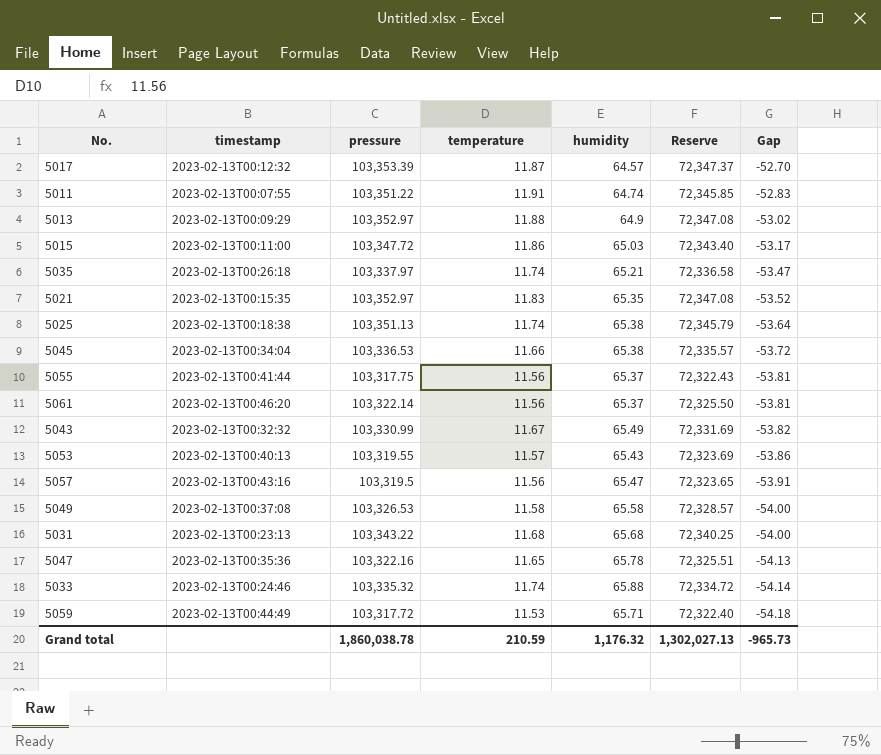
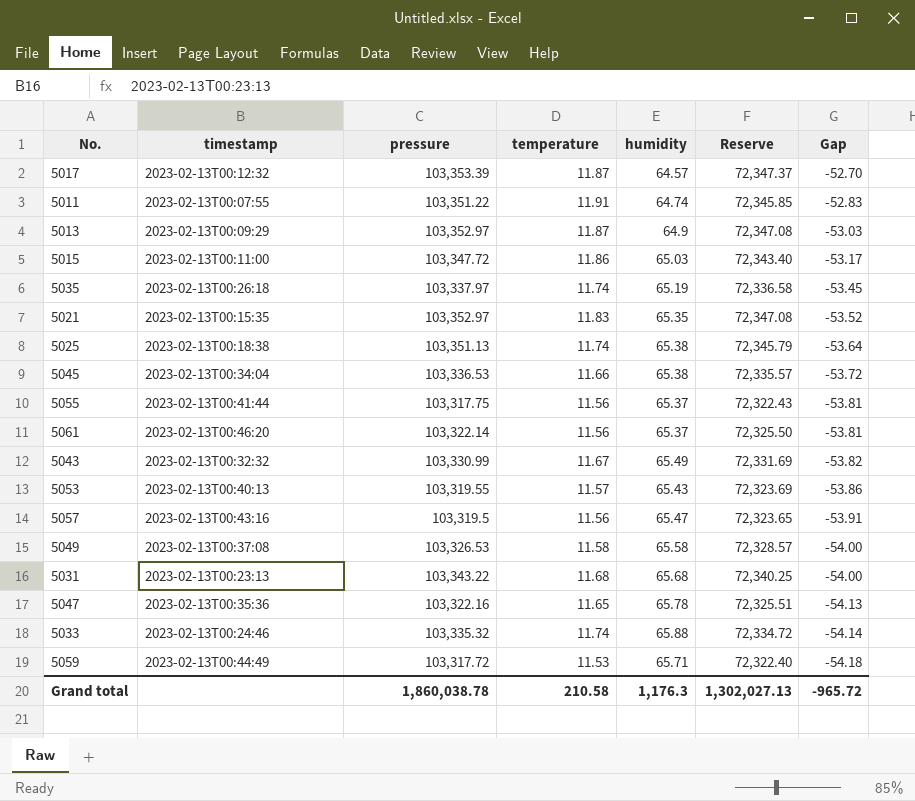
5013 | temperature: 11.88 -> 11.87
5013 | Gap: -53.02 -> -53.03
5035 | humidity: 65.21 -> 65.19
5035 | Gap: -53.47 -> -53.45
Grand total | temperature: 210.59 -> 210.58
Grand total | humidity: 1,176.32 -> 1,176.3
Grand total | Gap: -965.73 -> -965.72

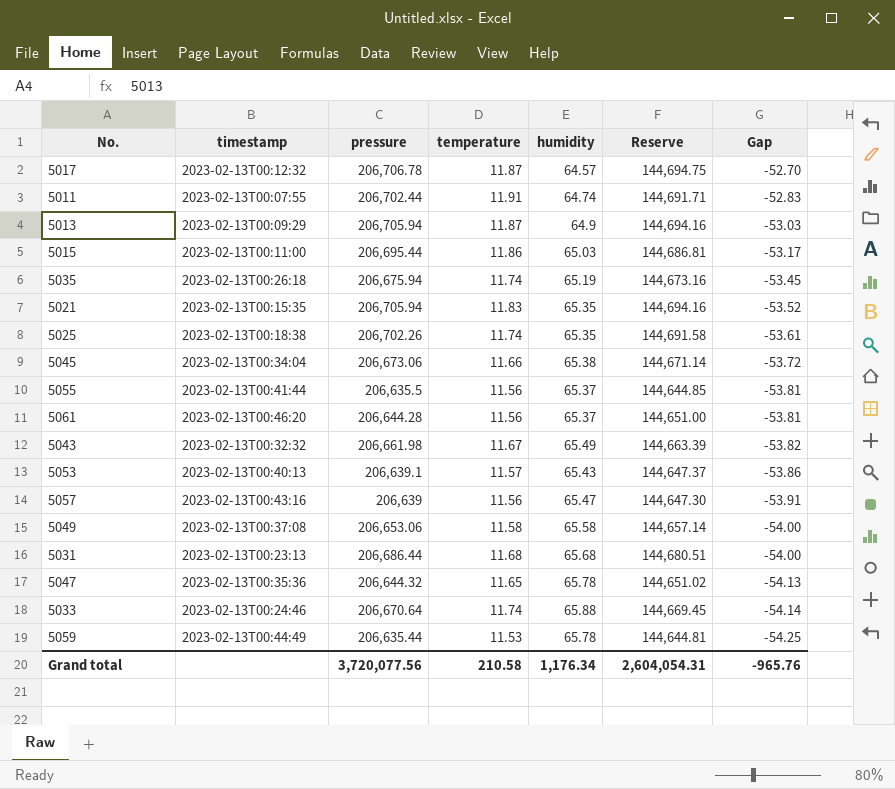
5017 | pressure: 103,353.39 -> 206,706.78
5017 | Reserve: 72,347.37 -> 144,694.75
5011 | pressure: 103,351.22 -> 206,702.44
5011 | Reserve: 72,345.85 -> 144,691.71
5013 | pressure: 103,352.97 -> 206,705.94
5013 | Reserve: 72,347.08 -> 144,694.16
5015 | pressure: 103,347.72 -> 206,695.44
5015 | Reserve: 72,343.40 -> 144,686.81
5035 | pressure: 103,337.97 -> 206,675.94
5035 | Reserve: 72,336.58 -> 144,673.16
5021 | pressure: 103,352.97 -> 206,705.94
5021 | Reserve: 72,347.08 -> 144,694.16
5025 | pressure: 103,351.13 -> 206,702.26
5025 | humidity: 65.38 -> 65.35
5025 | Reserve: 72,345.79 -> 144,691.58
5025 | Gap: -53.64 -> -53.61
5045 | pressure: 103,336.53 -> 206,673.06
5045 | Reserve: 72,335.57 -> 144,671.14
5055 | pressure: 103,317.75 -> 206,635.5
5055 | Reserve: 72,322.43 -> 144,644.85
5061 | pressure: 103,322.14 -> 206,644.28
5061 | Reserve: 72,325.50 -> 144,651.00
5043 | pressure: 103,330.99 -> 206,661.98
5043 | Reserve: 72,331.69 -> 144,663.39
5053 | pressure: 103,319.55 -> 206,639.1
5053 | Reserve: 72,323.69 -> 144,647.37
5057 | pressure: 103,319.5 -> 206,639
5057 | Reserve: 72,323.65 -> 144,647.30
5049 | pressure: 103,326.53 -> 206,653.06
5049 | Reserve: 72,328.57 -> 144,657.14
5031 | pressure: 103,343.22 -> 206,686.44
5031 | Reserve: 72,340.25 -> 144,680.51
5047 | pressure: 103,322.16 -> 206,644.32
5047 | Reserve: 72,325.51 -> 144,651.02
5033 | pressure: 103,335.32 -> 206,670.64
5033 | Reserve: 72,334.72 -> 144,669.45
5059 | pressure: 103,317.72 -> 206,635.44
5059 | humidity: 65.71 -> 65.78
5059 | Reserve: 72,322.40 -> 144,644.81
5059 | Gap: -54.18 -> -54.25
Grand total | pressure: 1,860,038.78 -> 3,720,077.56
Grand total | humidity: 1,176.3 -> 1,176.34
Grand total | Reserve: 1,302,027.13 -> 2,604,054.31
Grand total | Gap: -965.72 -> -965.76

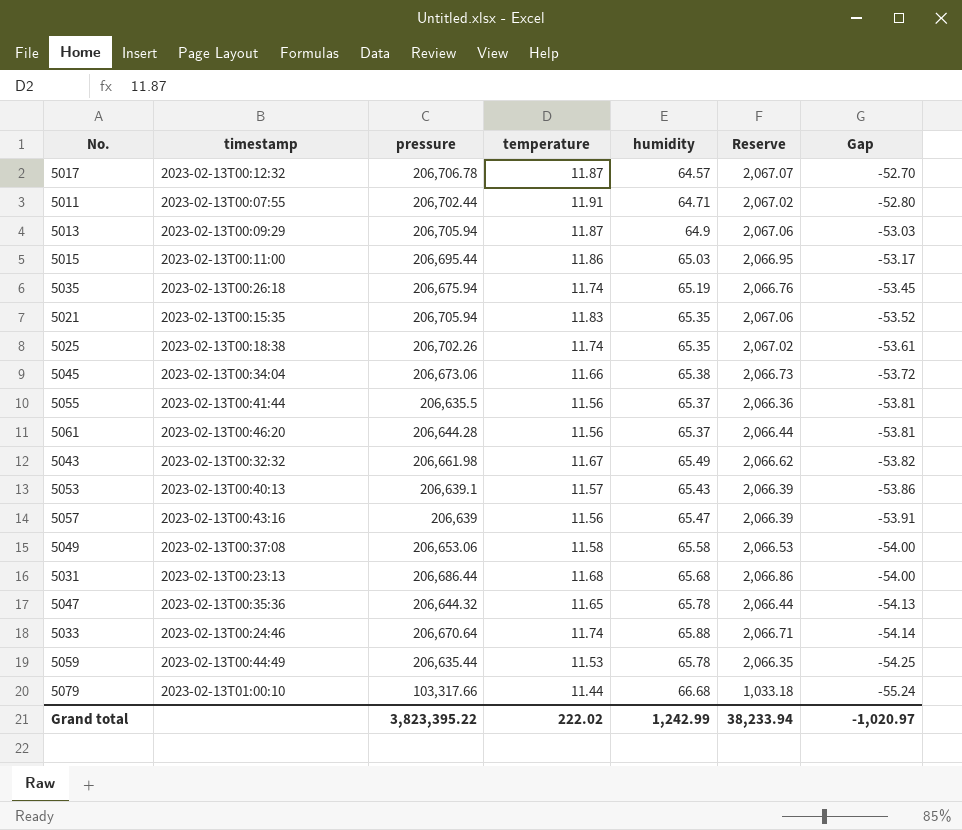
column Reserve | formula: [pressure] * 0.7 -> [pressure] * 0.01
5011 | humidity: 64.74 -> 64.71
5011 | Gap: -52.83 -> -52.80
row 5079: none -> 2023-02-13T01:00:10 | 103,317.66 | 11.44 | 66.68 | 1,033.18 | -55.24
Grand total | pressure: 3,720,077.56 -> 3,823,395.22
Grand total | temperature: 210.58 -> 222.02
Grand total | humidity: 1,176.34 -> 1,242.99
Grand total | Reserve: 2,604,054.31 -> 38,233.94
Grand total | Gap: -965.76 -> -1,020.97

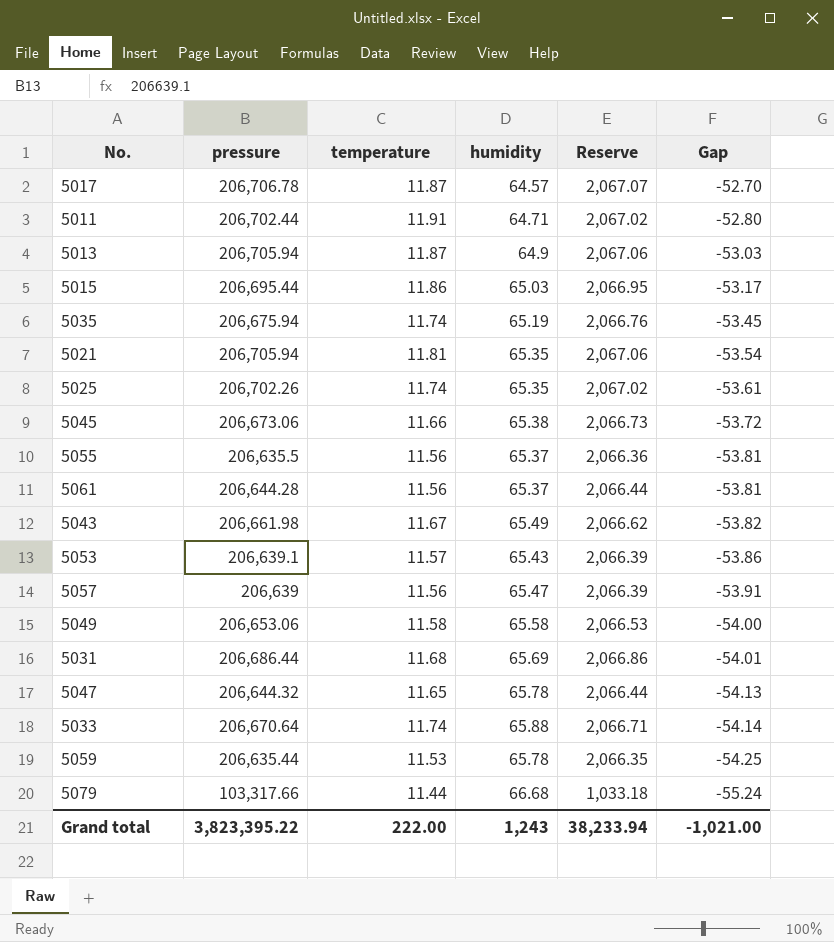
column timestamp | position: 2 -> none
5021 | temperature: 11.83 -> 11.81
5021 | Gap: -53.52 -> -53.54
5031 | humidity: 65.68 -> 65.69
5031 | Gap: -54.00 -> -54.01
Grand total | temperature: 222.02 -> 222.00
Grand total | humidity: 1,242.99 -> 1,243
Grand total | Gap: -1,020.97 -> -1,021.00

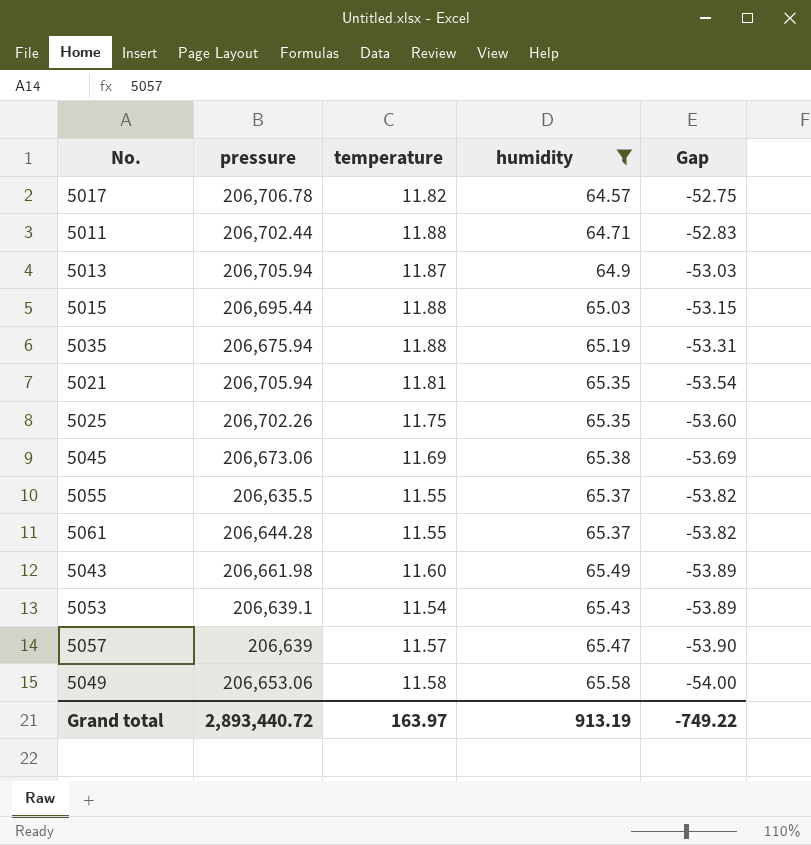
filter: none -> humidity <= 65.58
column Reserve | formula: [pressure] * 0.01 -> none
5017 | temperature: 11.87 -> 11.82
5017 | Gap: -52.70 -> -52.75
5011 | temperature: 11.91 -> 11.88
5011 | Gap: -52.80 -> -52.83
5015 | temperature: 11.86 -> 11.88
5015 | Gap: -53.17 -> -53.15
5035 | temperature: 11.74 -> 11.88
5035 | Gap: -53.45 -> -53.31
5025 | temperature: 11.74 -> 11.75
5025 | Gap: -53.61 -> -53.60
5045 | temperature: 11.66 -> 11.69
5045 | Gap: -53.72 -> -53.69
5055 | temperature: 11.56 -> 11.55
5055 | Gap: -53.81 -> -53.82
5061 | temperature: 11.56 -> 11.55
5061 | Gap: -53.81 -> -53.82
5043 | temperature: 11.67 -> 11.60
5043 | Gap: -53.82 -> -53.89
5053 | temperature: 11.57 -> 11.54
5053 | Gap: -53.86 -> -53.89
5057 | temperature: 11.56 -> 11.57
5057 | Gap: -53.91 -> -53.90
Grand total | pressure: 3,823,395.22 -> 2,893,440.72
Grand total | temperature: 222.00 -> 163.97
Grand total | humidity: 1,243 -> 913.19
Grand total | Gap: -1,021.00 -> -749.22

